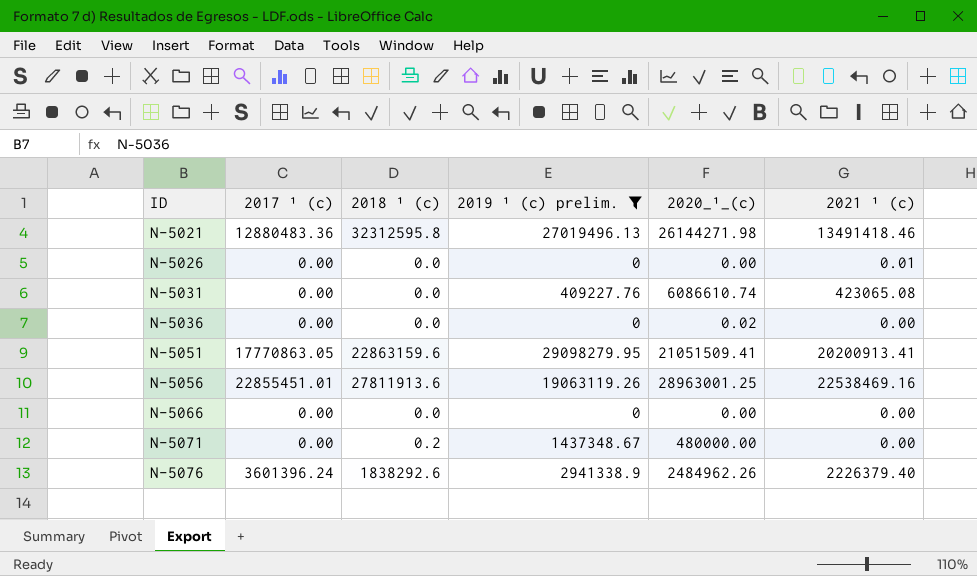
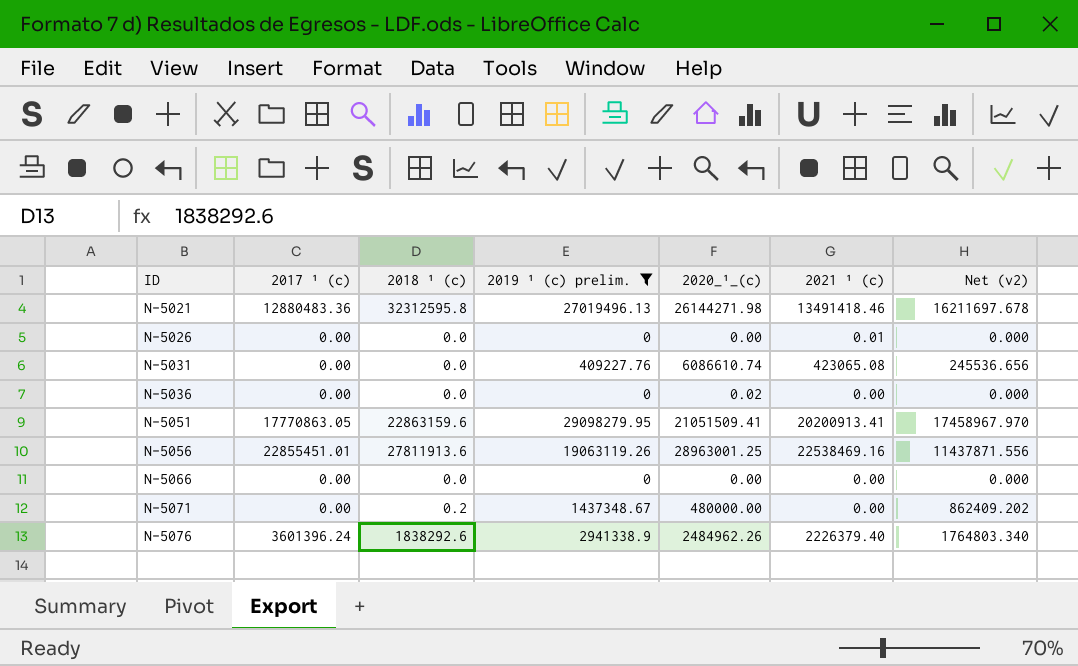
column Net (v2) | formula: none -> [2019 ¹ (c) prelim.] * 0.6

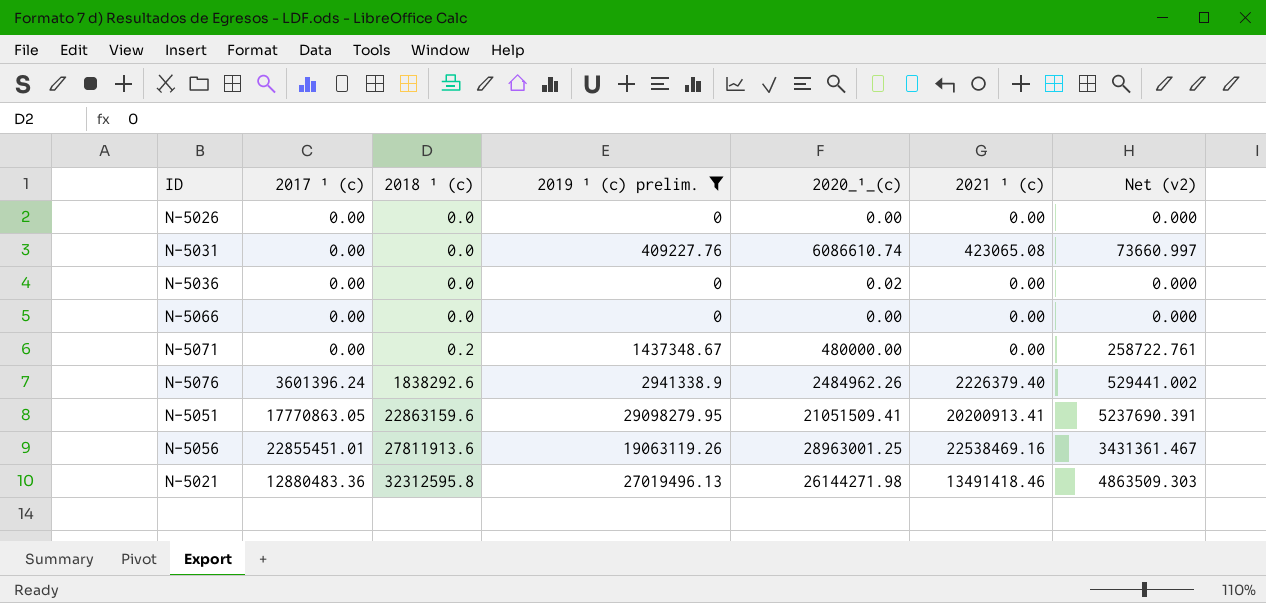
row order: ID ascending -> 2018 ¹ (c) ascending
column Net (v2) | formula: [2019 ¹ (c) prelim.] * 0.6 -> [2019 ¹ (c) prelim.] * 0.18
N-5026 | 2021 ¹ (c): 0.01 -> 0.00

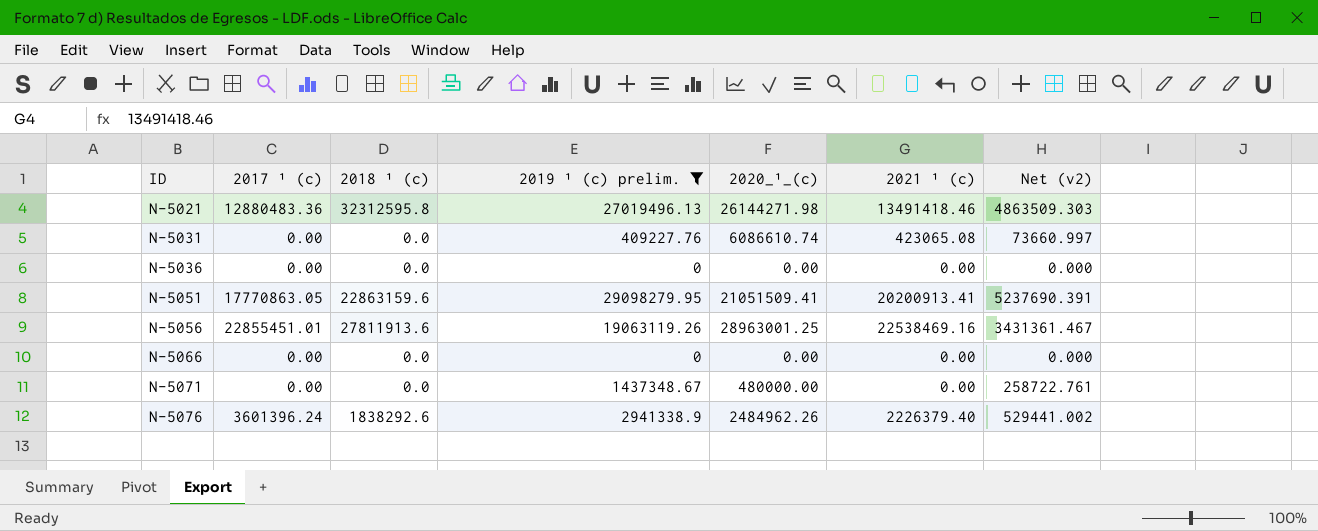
row order: 2018 ¹ (c) ascending -> ID ascending
row N-5026: 0.00 | 0.0 | 0 | 0.00 | 0.00 | 0.000 -> none
N-5036 | 2020_¹_(c): 0.02 -> 0.00
N-5071 | 2018 ¹ (c): 0.2 -> 0.0

